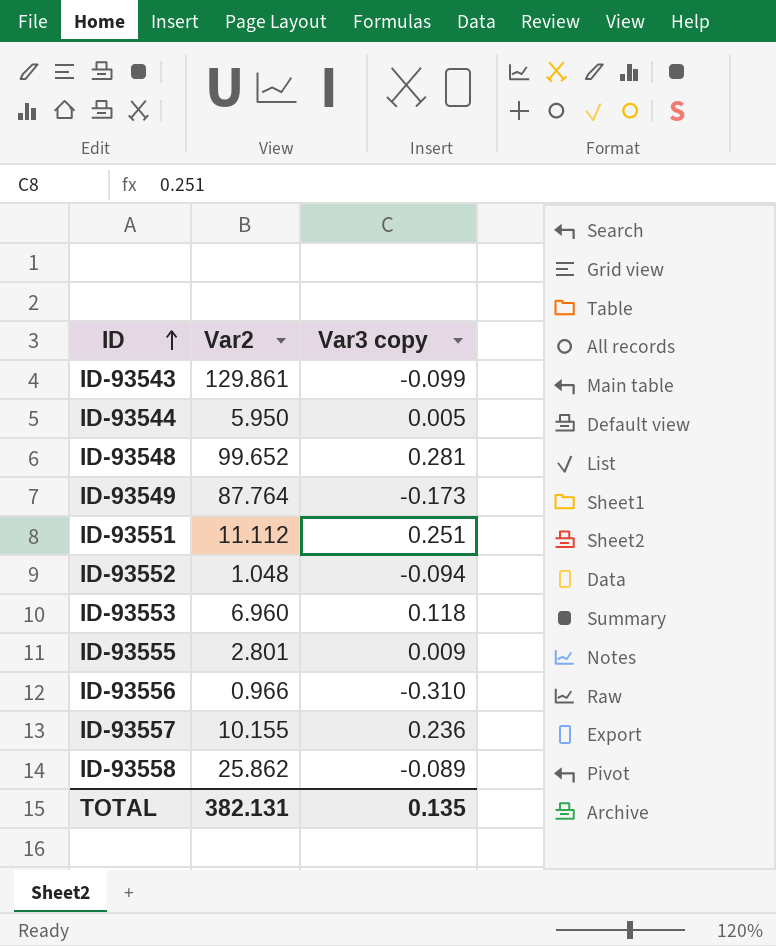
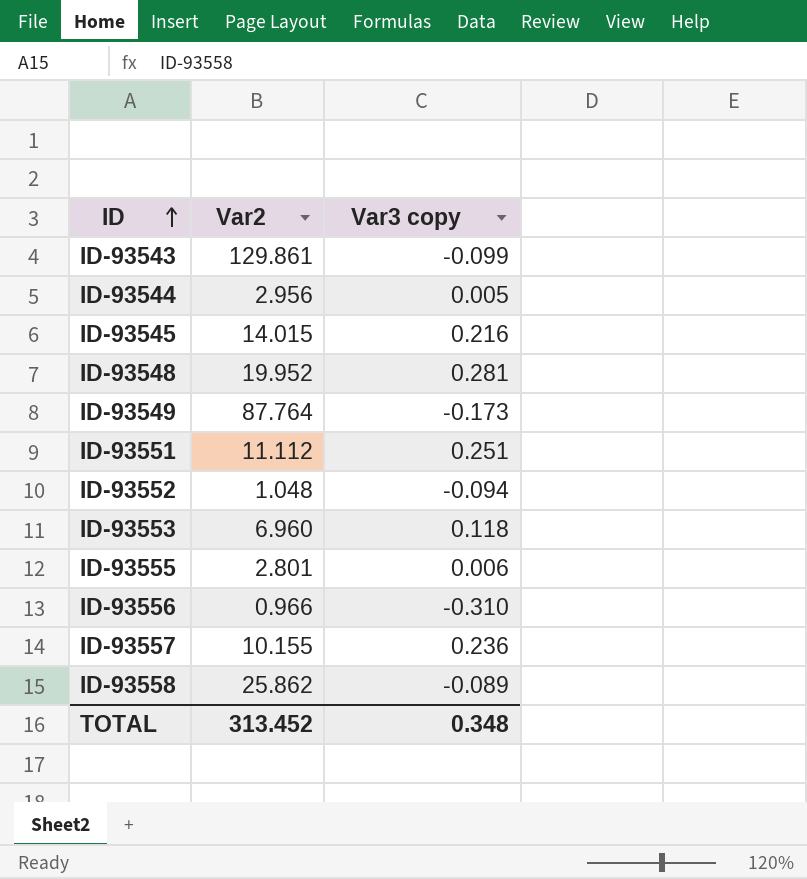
ID-93544 | Var2: 5.950 -> 2.956
row ID-93545: none -> 14.015 | 0.216
ID-93548 | Var2: 99.652 -> 19.952
ID-93555 | Var3 copy: 0.009 -> 0.006
TOTAL | Var2: 382.131 -> 313.452
TOTAL | Var3 copy: 0.135 -> 0.348

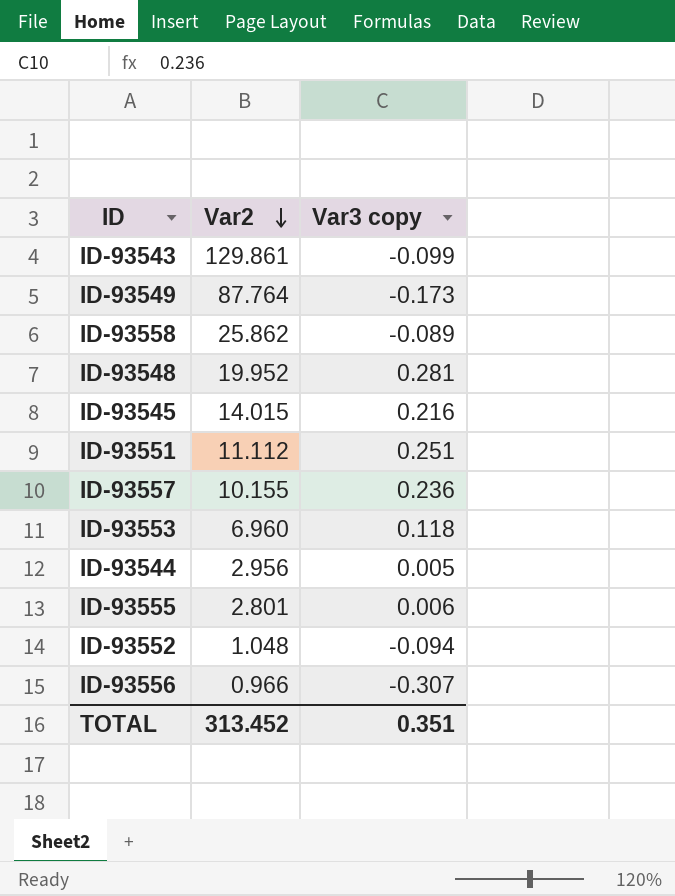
row order: ID ascending -> Var2 descending
ID-93556 | Var3 copy: -0.310 -> -0.307
TOTAL | Var3 copy: 0.348 -> 0.351

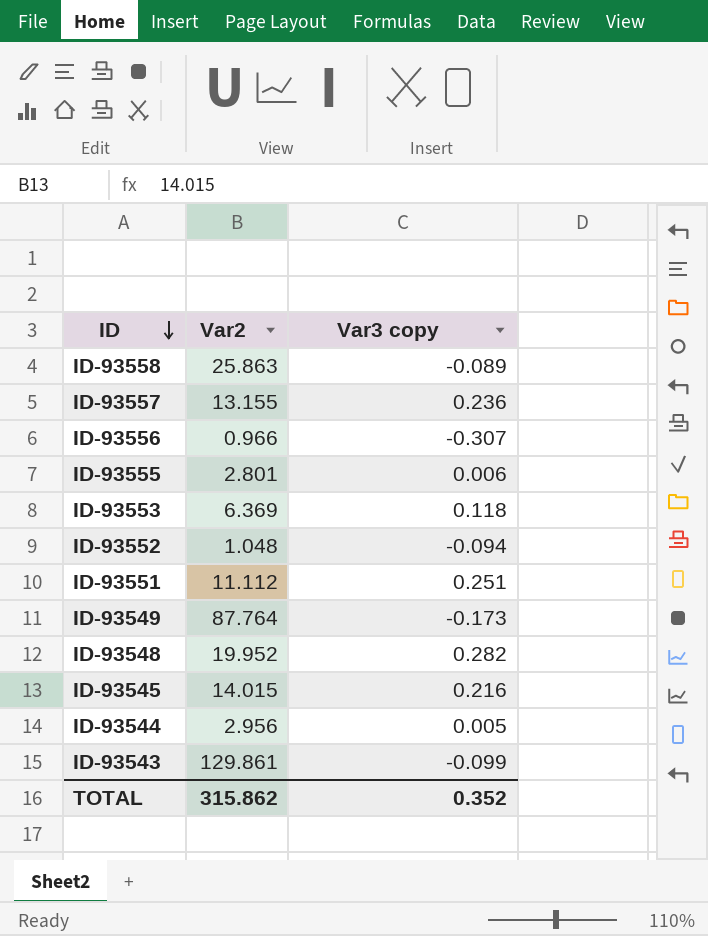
row order: Var2 descending -> ID descending
ID-93558 | Var2: 25.862 -> 25.863
ID-93557 | Var2: 10.155 -> 13.155
ID-93553 | Var2: 6.960 -> 6.369
ID-93548 | Var3 copy: 0.281 -> 0.282
TOTAL | Var2: 313.452 -> 315.862
TOTAL | Var3 copy: 0.351 -> 0.352

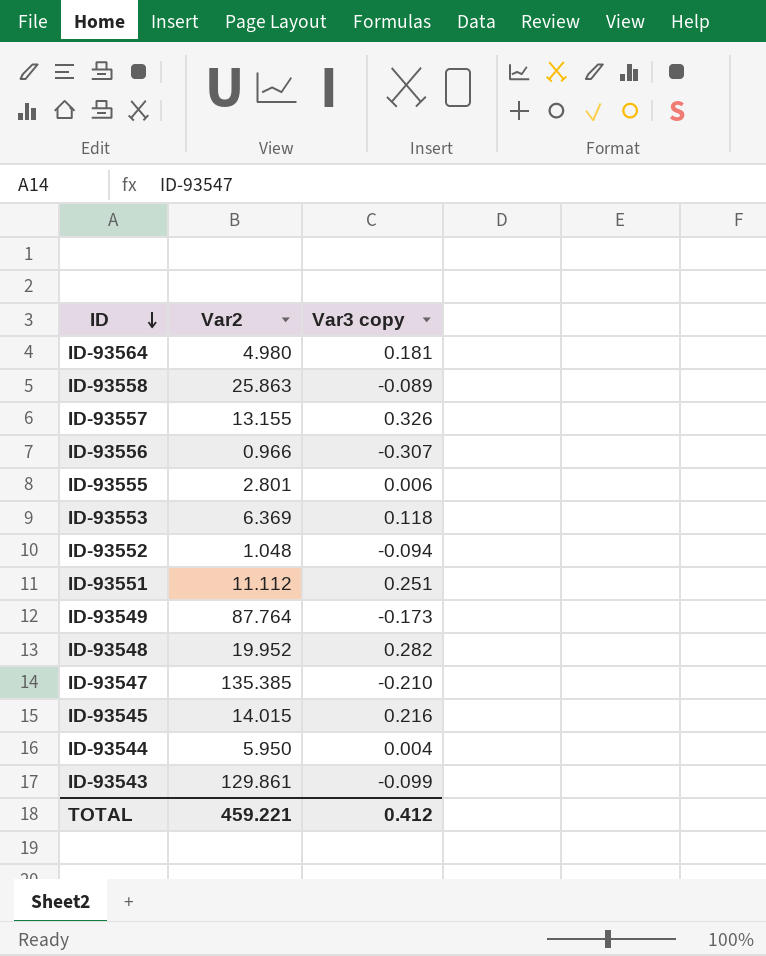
row ID-93564: none -> 4.980 | 0.181
ID-93557 | Var3 copy: 0.236 -> 0.326
row ID-93547: none -> 135.385 | -0.210
ID-93544 | Var2: 2.956 -> 5.950
ID-93544 | Var3 copy: 0.005 -> 0.004
TOTAL | Var2: 315.862 -> 459.221
TOTAL | Var3 copy: 0.352 -> 0.412

